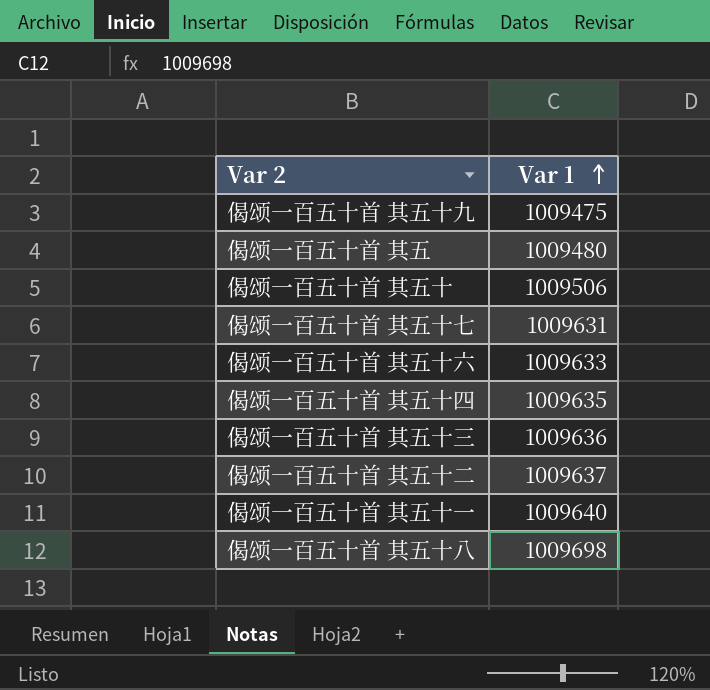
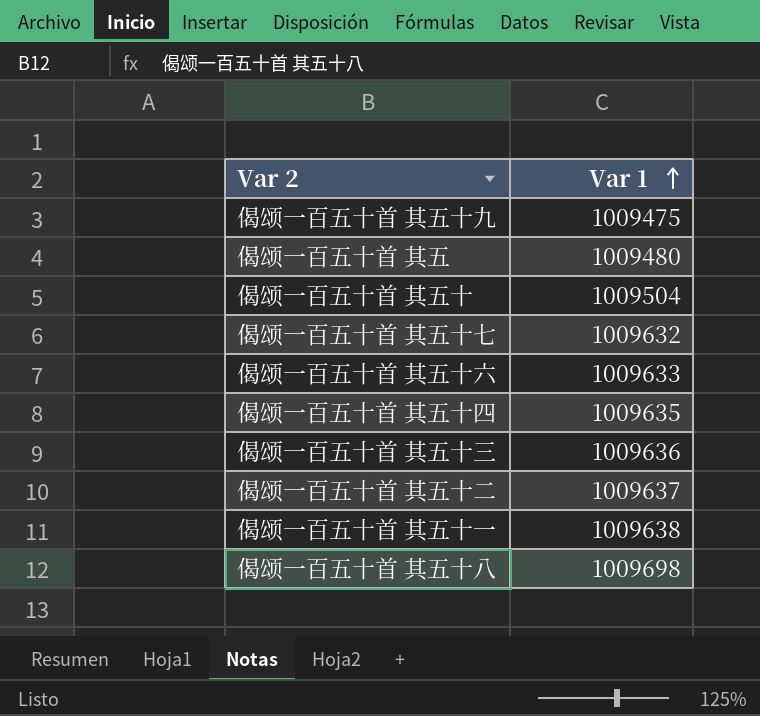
偈颂一百五十首 其五十 | Var 1: 1009506 -> 1009504
偈颂一百五十首 其五十七 | Var 1: 1009631 -> 1009632
偈颂一百五十首 其五十一 | Var 1: 1009640 -> 1009638

